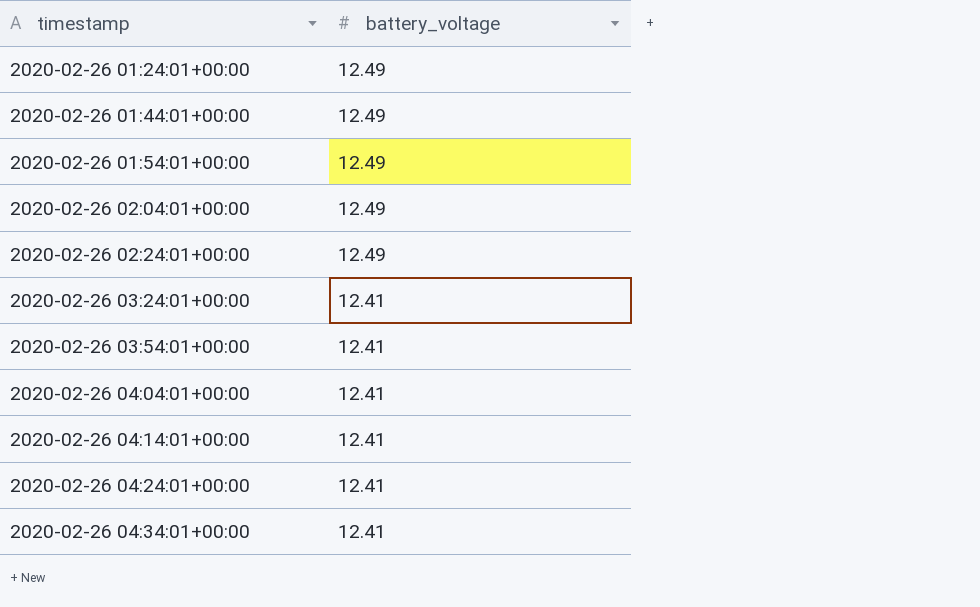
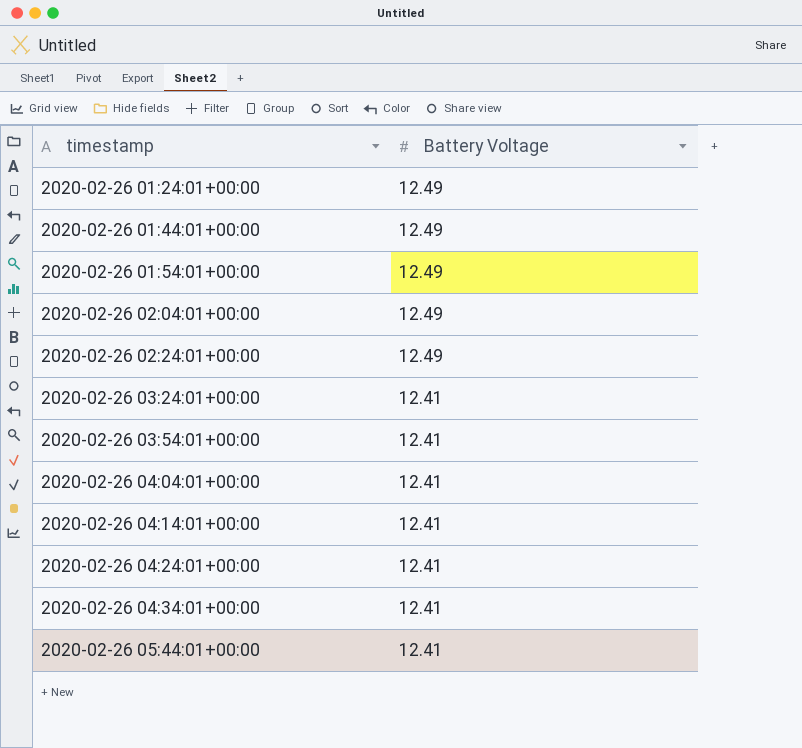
column name: battery_voltage -> Battery Voltage
row 2020-02-26 05:44:01+00:00: none -> 12.41

